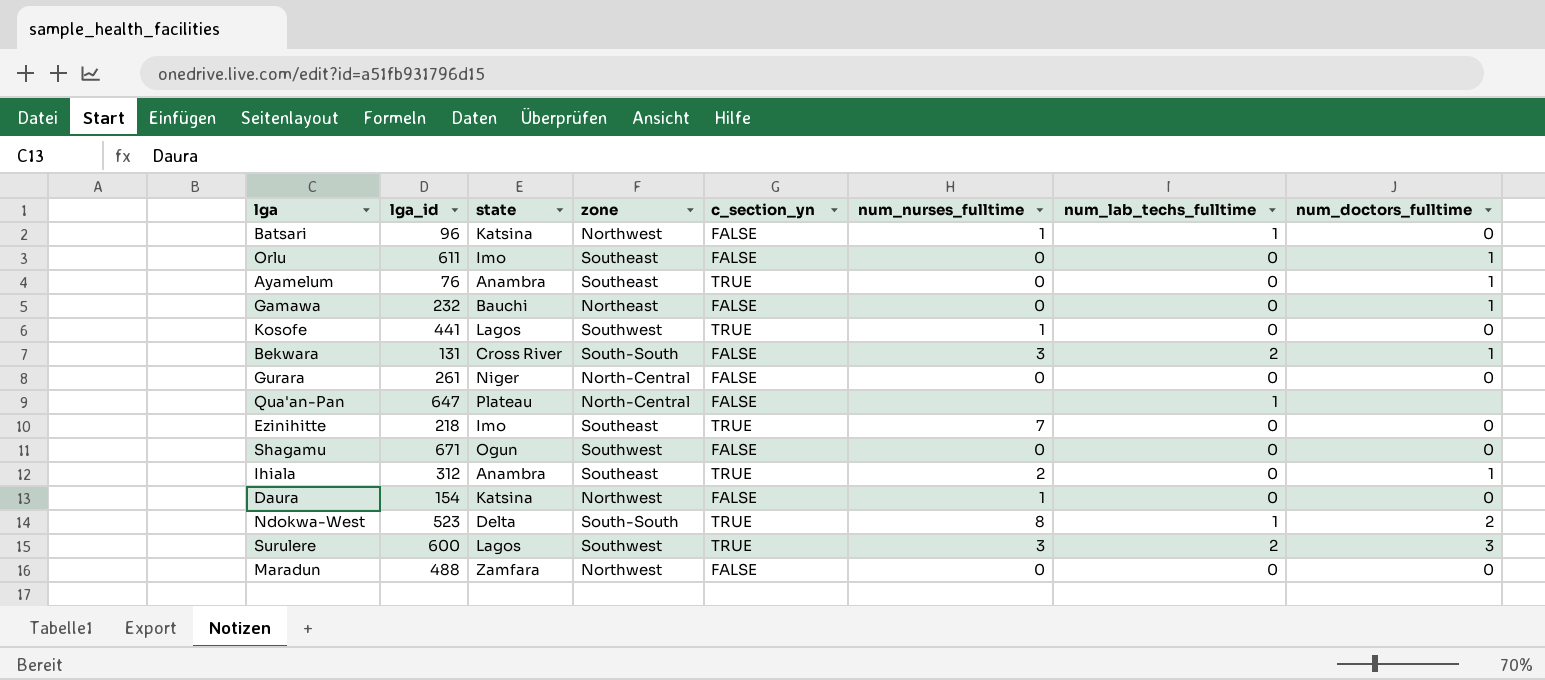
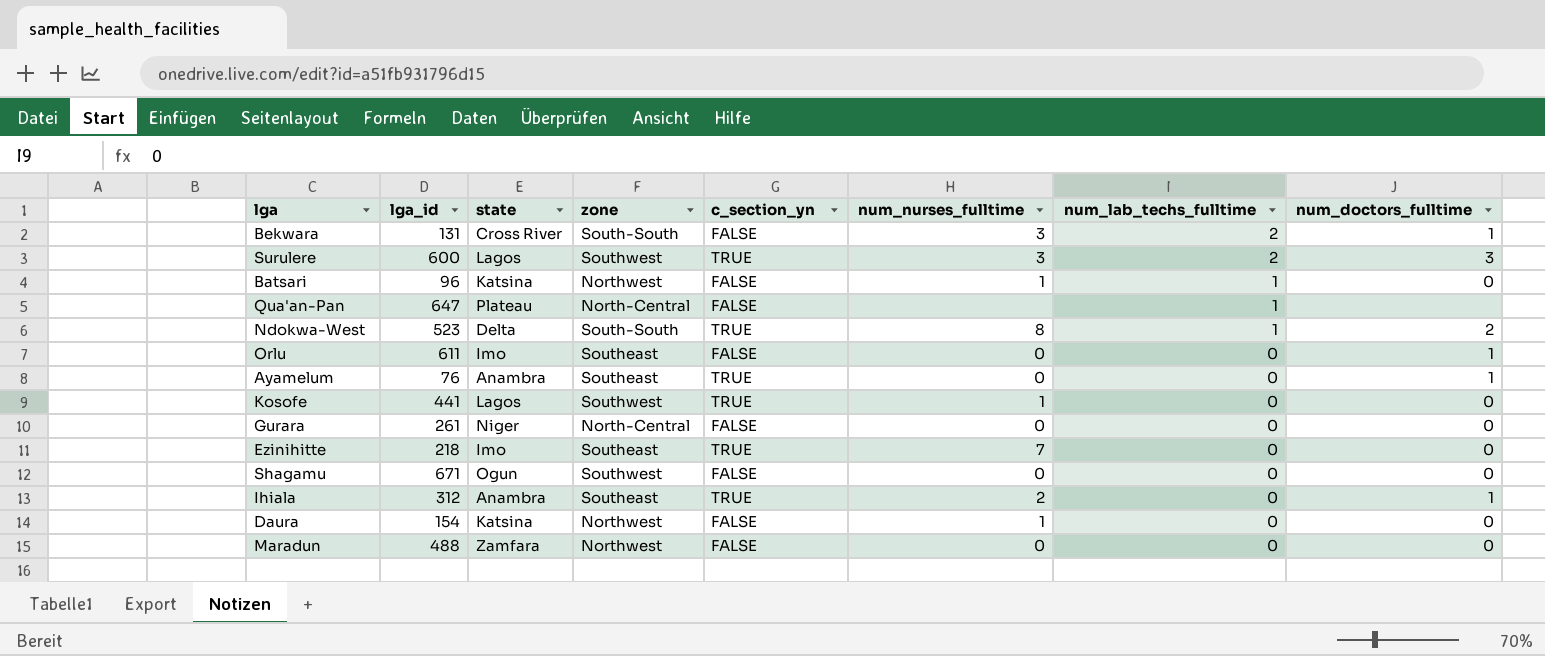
row order: none -> num_lab_techs_fulltime descending
row Gamawa: 232 | Bauchi | Northeast | FALSE | 0 | 0 | 1 -> none

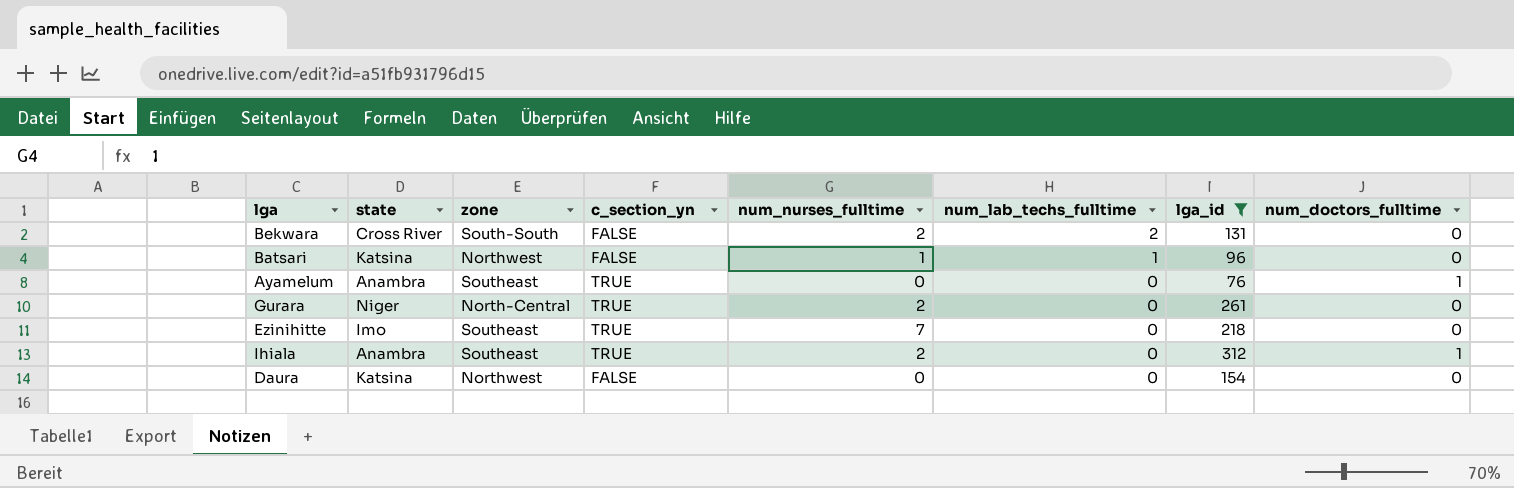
filter: none -> lga_id <= 312
column lga_id | position: 2 -> 7
Bekwara | num_nurses_fulltime: 3 -> 2
Bekwara | num_doctors_fulltime: 1 -> 0
Gurara | c_section_yn: FALSE -> TRUE
Gurara | num_nurses_fulltime: 0 -> 2
Daura | num_nurses_fulltime: 1 -> 0

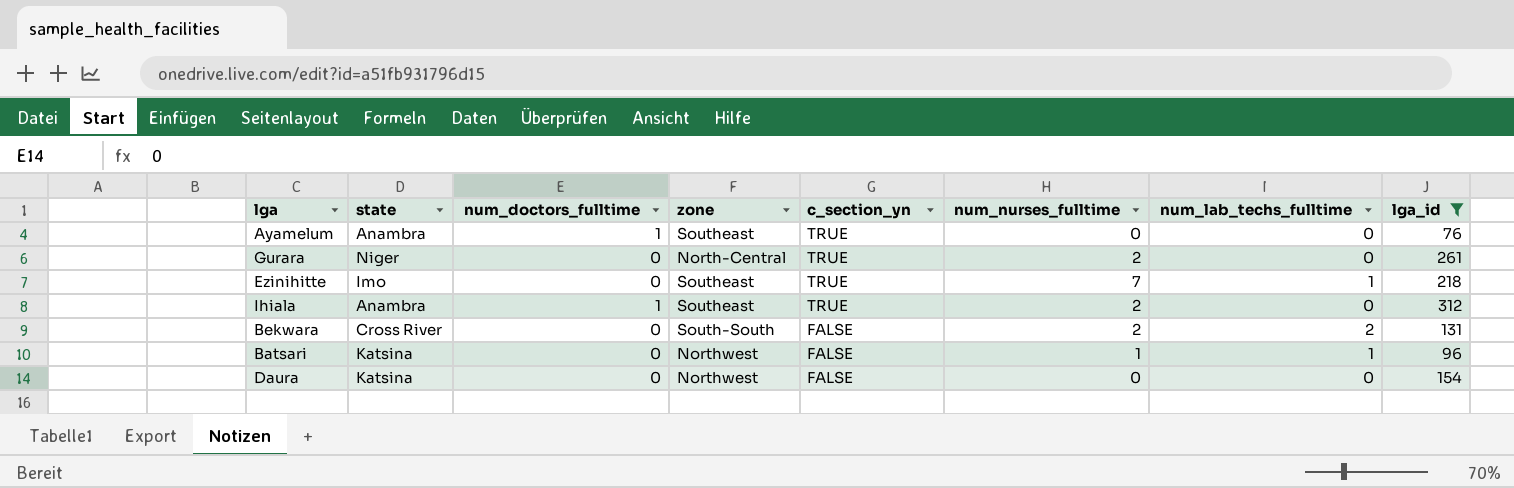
row order: num_lab_techs_fulltime descending -> c_section_yn descending
column num_doctors_fulltime | position: 8 -> 3
Ezinihitte | num_lab_techs_fulltime: 0 -> 1

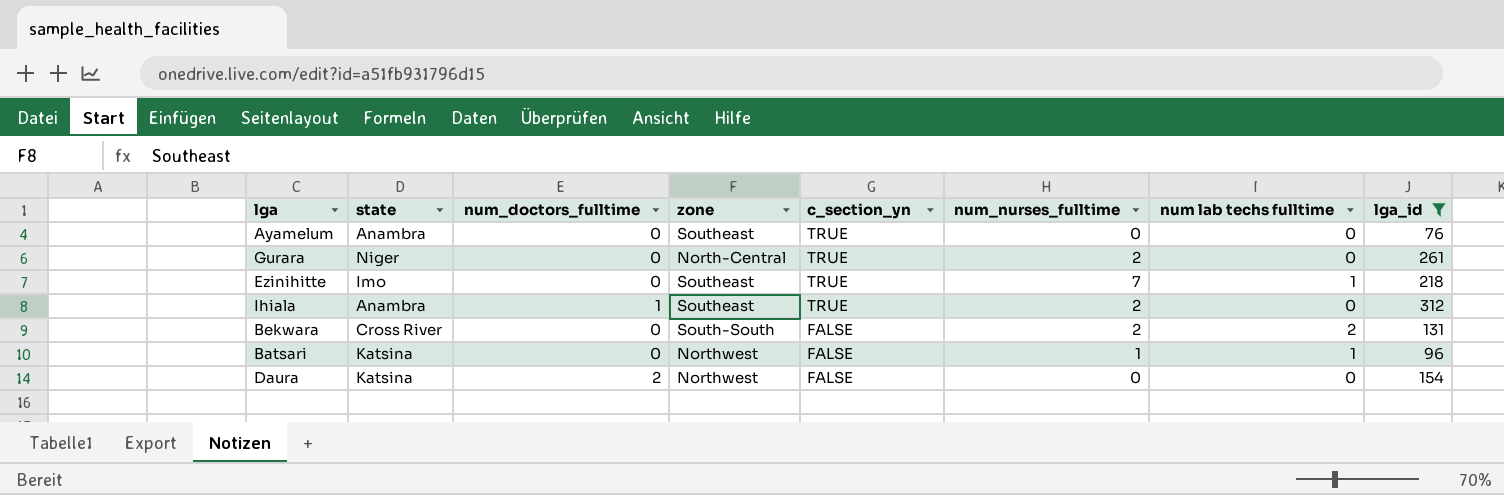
column name: num_lab_techs_fulltime -> num lab techs fulltime
Ayamelum | num_doctors_fulltime: 1 -> 0
Daura | num_doctors_fulltime: 0 -> 2

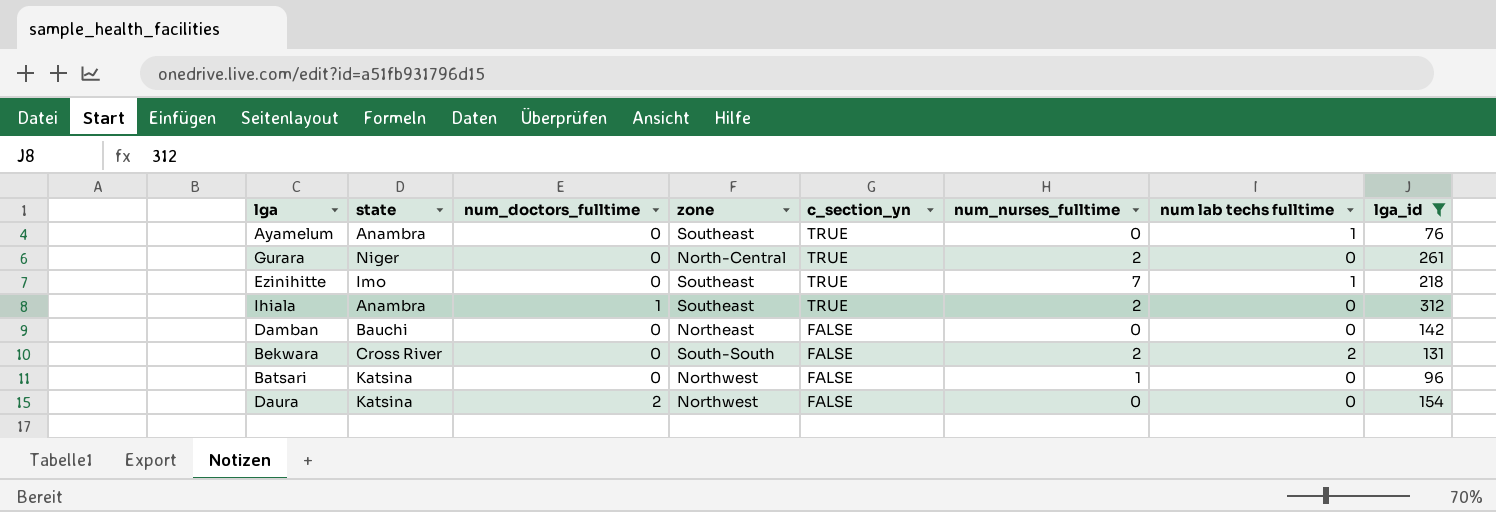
Ayamelum | num lab techs fulltime: 0 -> 1
row Damban: none -> Bauchi | 0 | Northeast | FALSE | 0 | 0 | 142
Batsari | num lab techs fulltime: 1 -> 0

